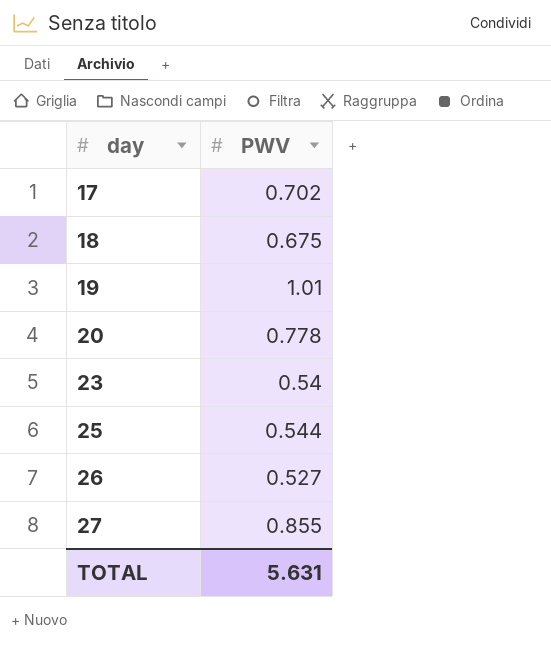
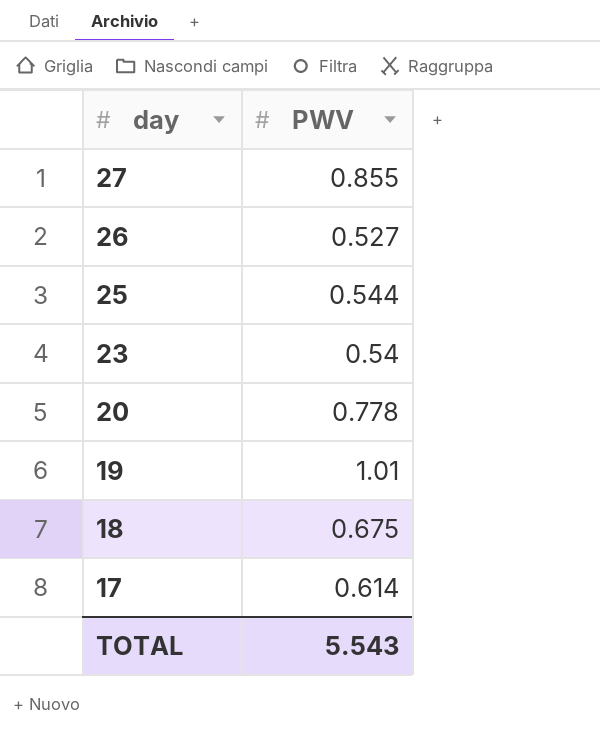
row order: day ascending -> day descending
17 | PWV: 0.702 -> 0.614
TOTAL | PWV: 5.631 -> 5.543

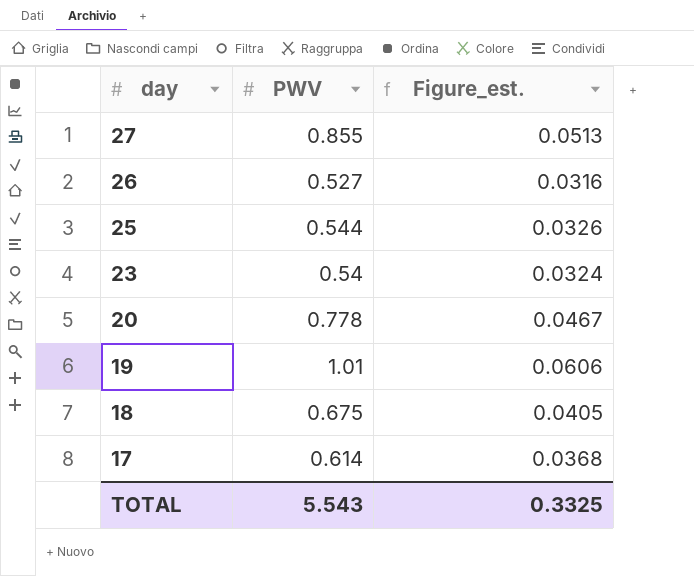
column Figure_est. | formula: none -> [PWV] * 0.06

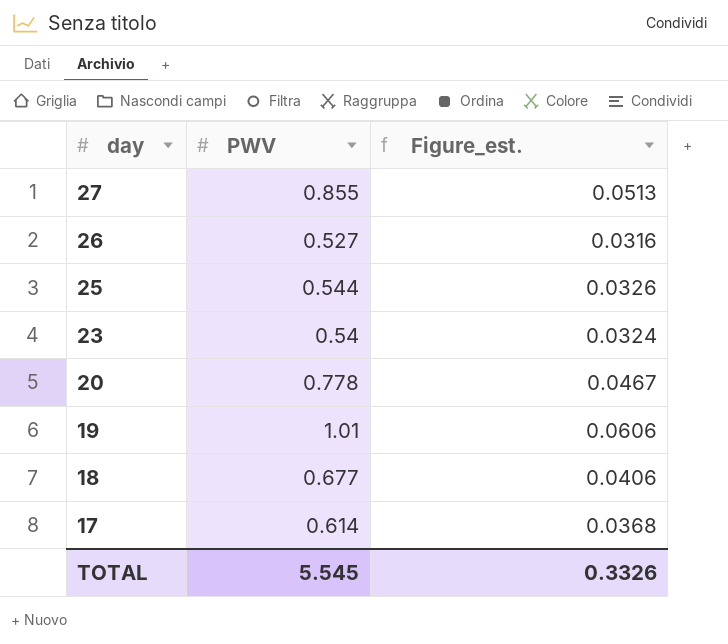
18 | PWV: 0.675 -> 0.677
18 | Figure_est.: 0.0405 -> 0.0406
TOTAL | PWV: 5.543 -> 5.545
TOTAL | Figure_est.: 0.3325 -> 0.3326

